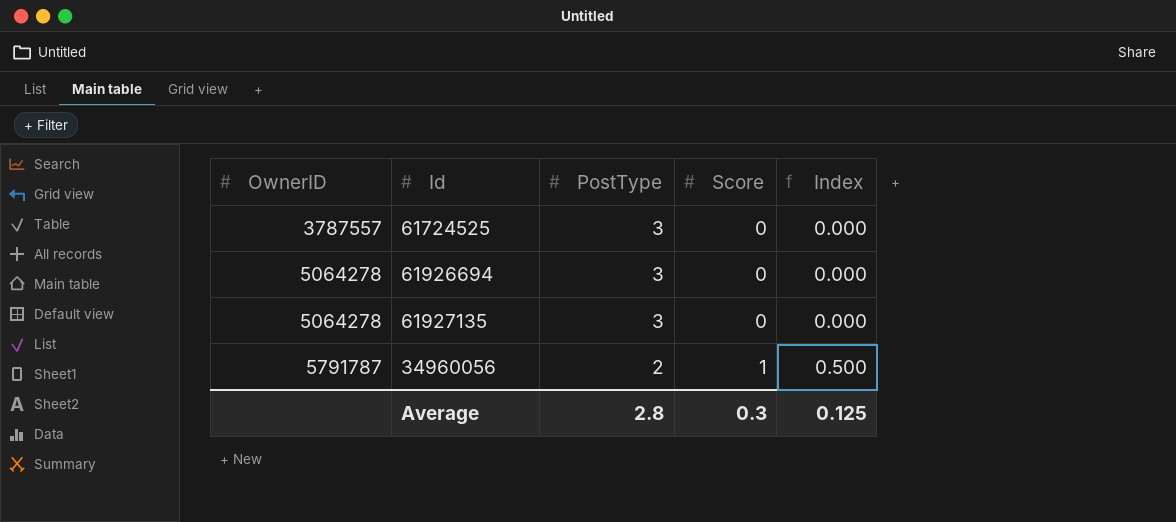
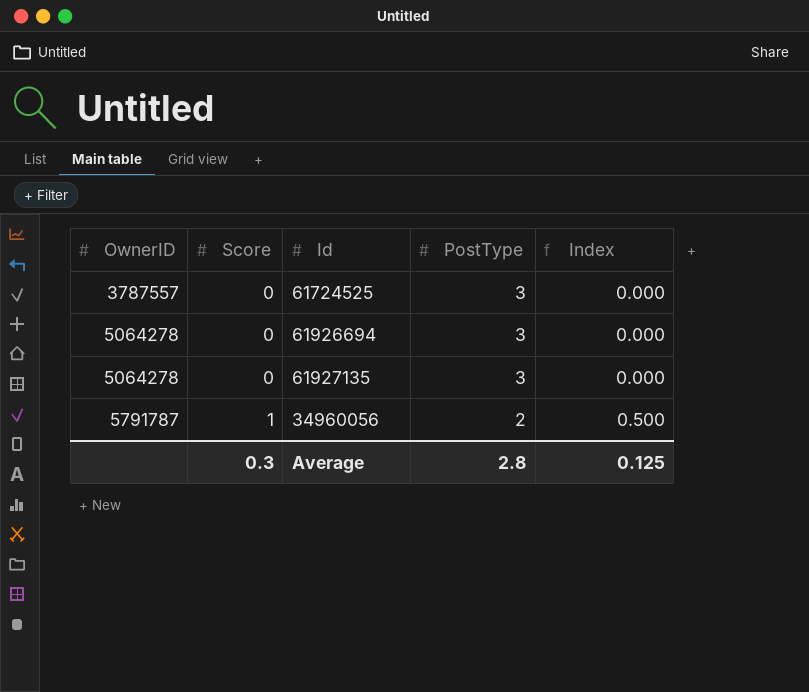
column Score | position: 4 -> 2

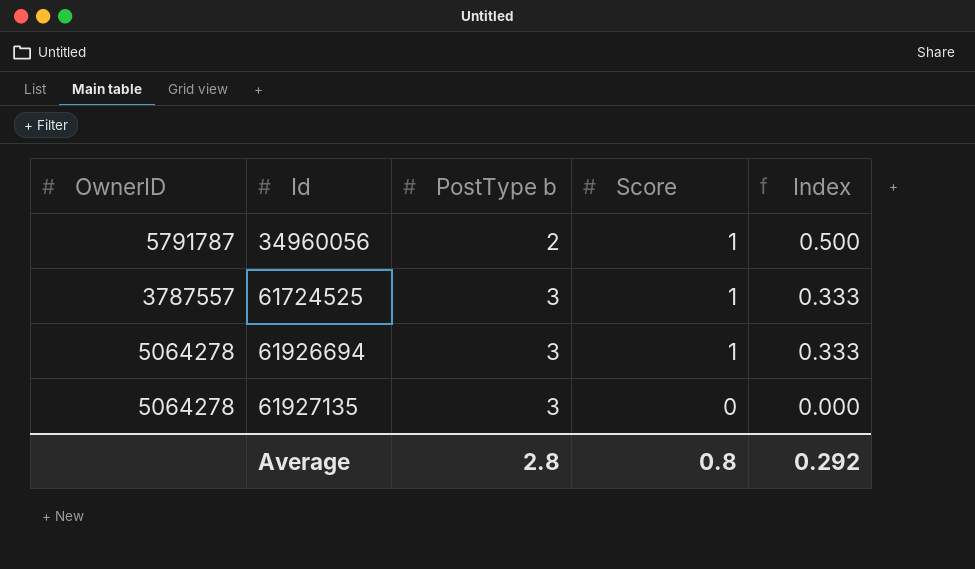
row order: OwnerID ascending -> Id ascending
column name: PostType -> PostType b
column Score | position: 2 -> 4
61724525 | Score: 0 -> 1
61724525 | Index: 0.000 -> 0.333
61926694 | Score: 0 -> 1
61926694 | Index: 0.000 -> 0.333
Average | Score: 0.3 -> 0.8
Average | Index: 0.125 -> 0.292

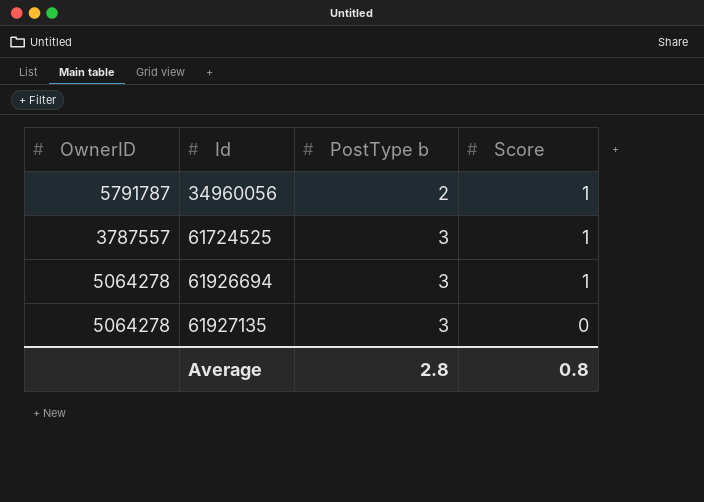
column Index | formula: [Score] / [PostType b] -> none

